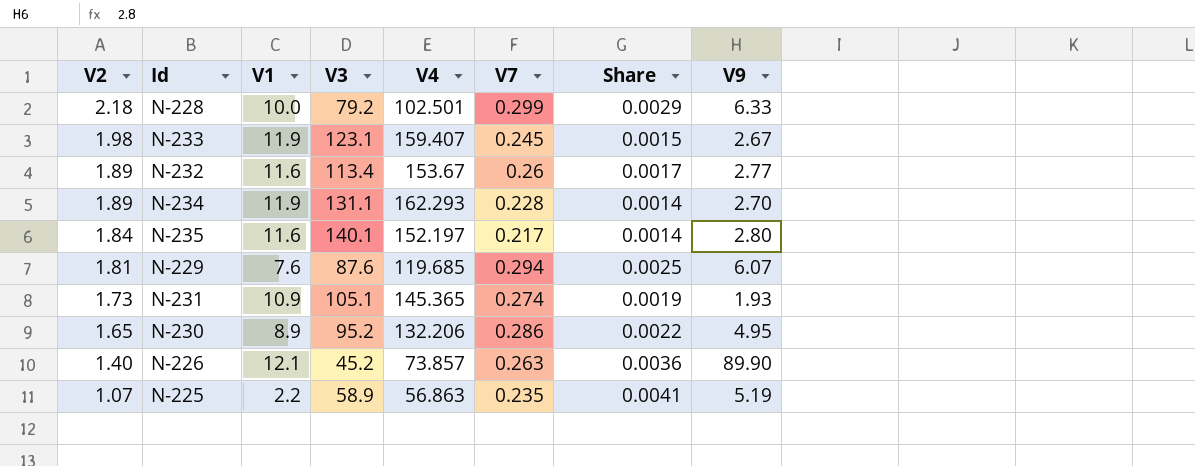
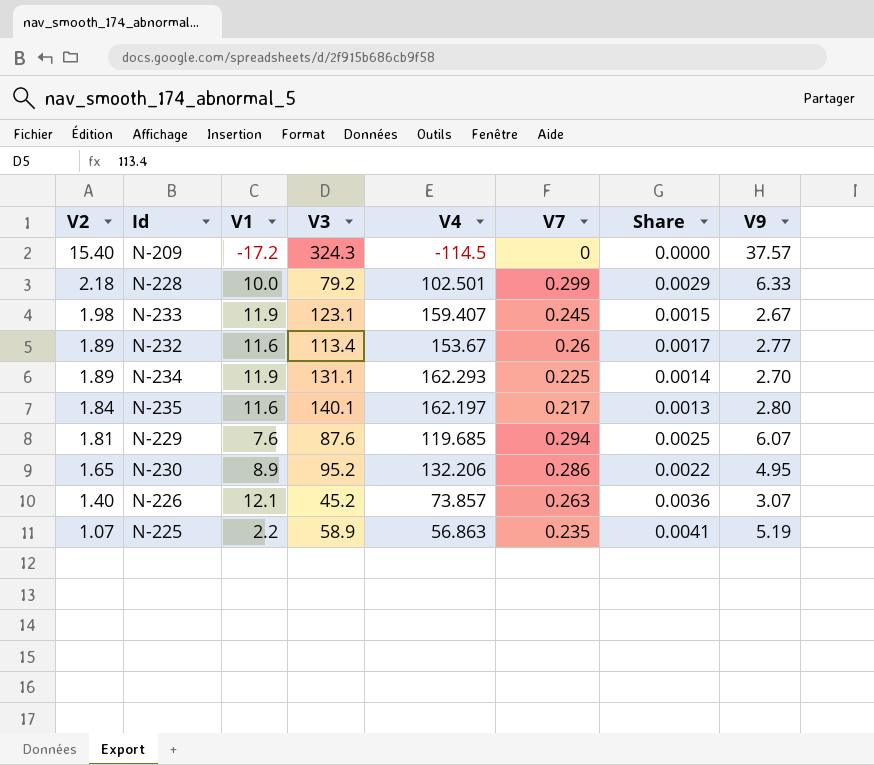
row N-231: 1.73 | 10.9 | 105.1 | 145.365 | 0.274 | 0.0019 | 1.93 -> none
row N-209: none -> 15.40 | -17.2 | 324.3 | -114.5 | 0 | 0.0000 | 37.57
N-234 | V7: 0.228 -> 0.225
N-235 | V4: 152.197 -> 162.197
N-235 | Share: 0.0014 -> 0.0013
N-226 | V9: 89.90 -> 3.07

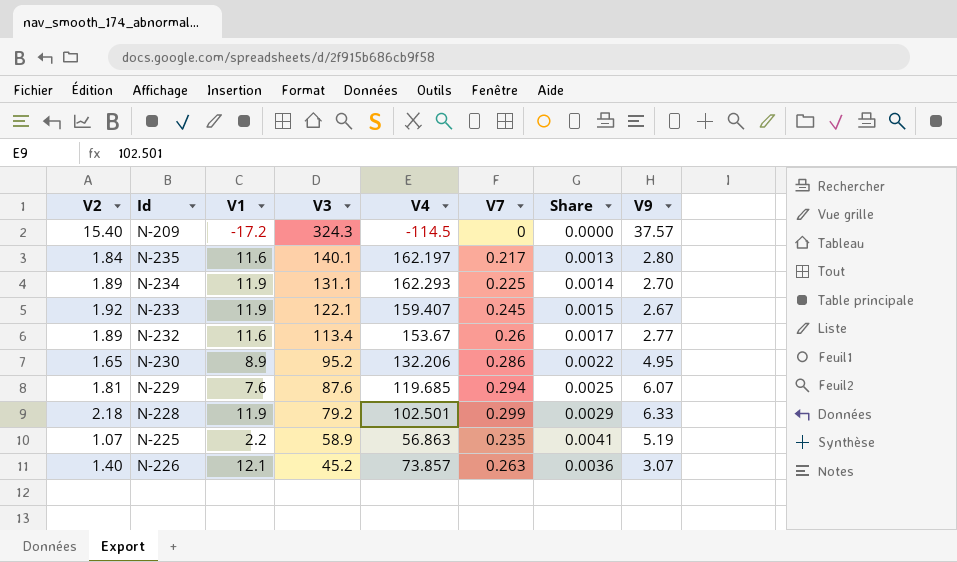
row order: V2 descending -> V3 descending
N-233 | V2: 1.98 -> 1.92
N-233 | V3: 123.1 -> 122.1
N-228 | V1: 10.0 -> 11.9

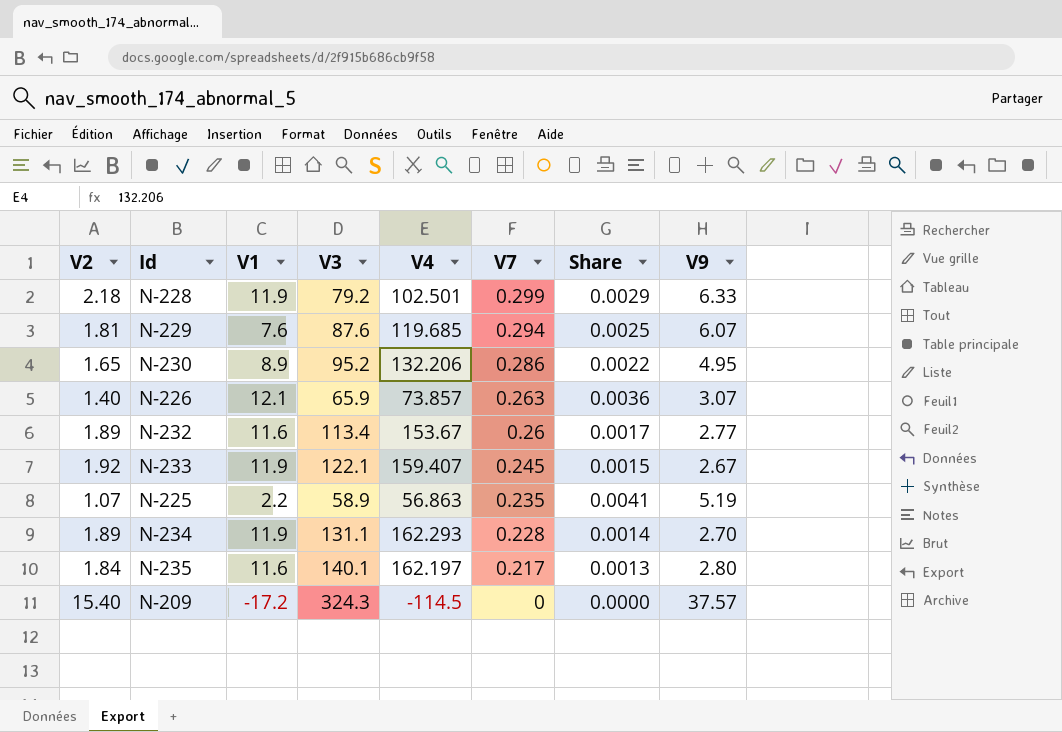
row order: V3 descending -> V7 descending
N-226 | V3: 45.2 -> 65.9
N-234 | V7: 0.225 -> 0.228

